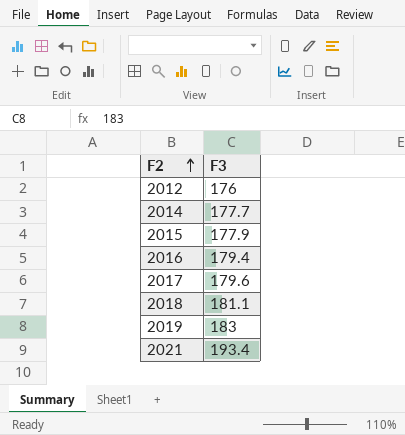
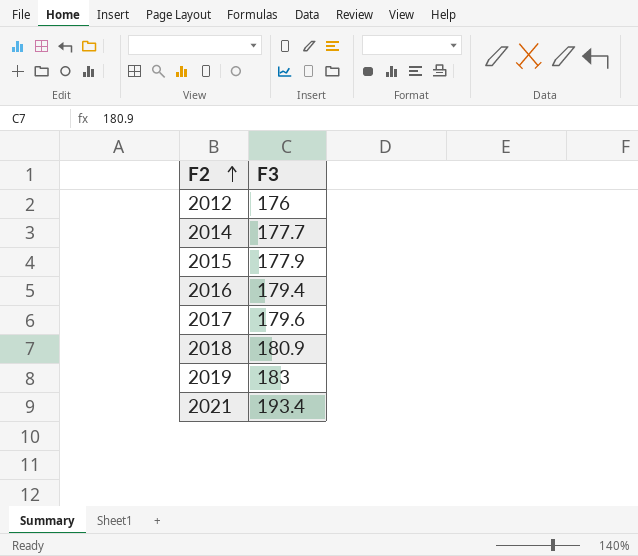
2018 | F3: 181.1 -> 180.9

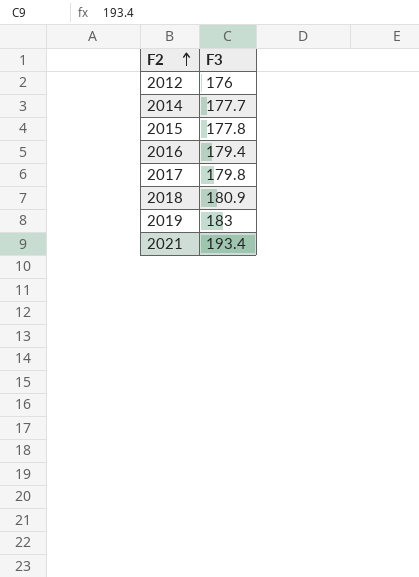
2015 | F3: 177.9 -> 177.8
2017 | F3: 179.6 -> 179.8

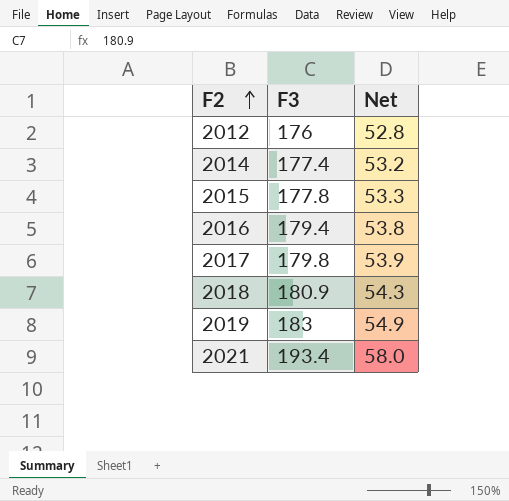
column Net | formula: none -> [F3] * 0.3
2014 | F3: 177.7 -> 177.4

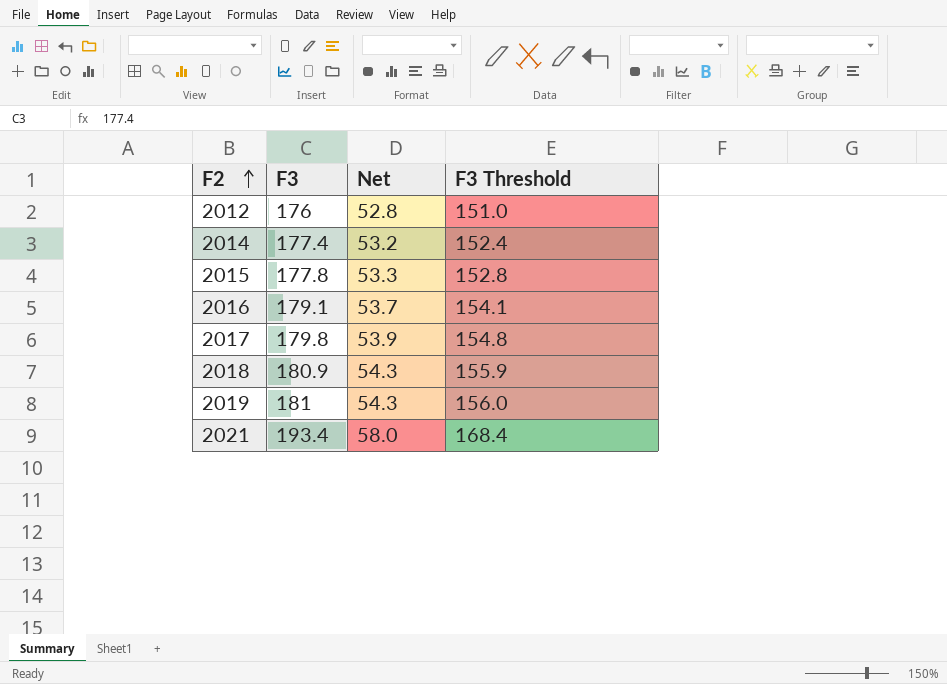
column F3 Threshold | formula: none -> [F3] - 25
2016 | F3: 179.4 -> 179.1
2016 | Net: 53.8 -> 53.7
2019 | F3: 183 -> 181
2019 | Net: 54.9 -> 54.3

